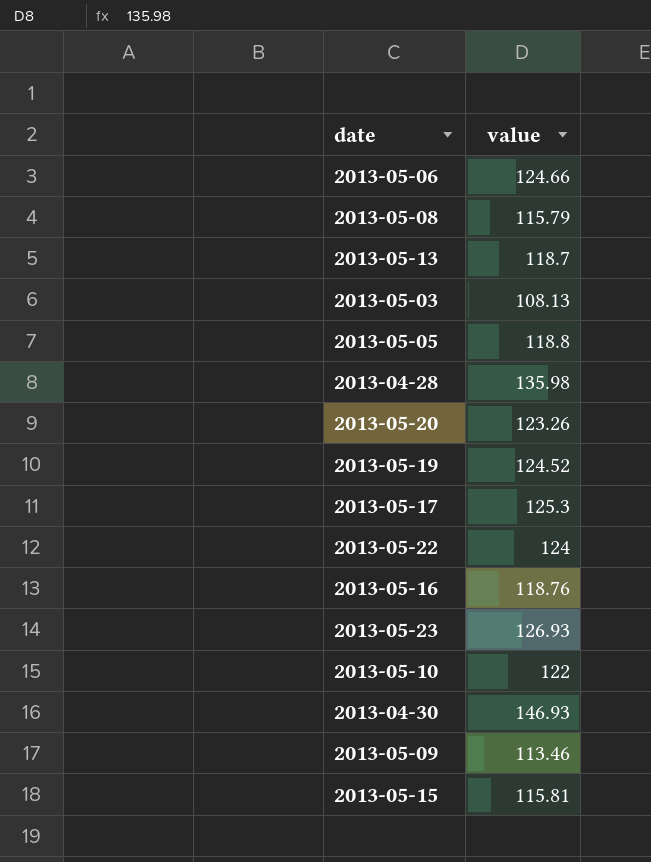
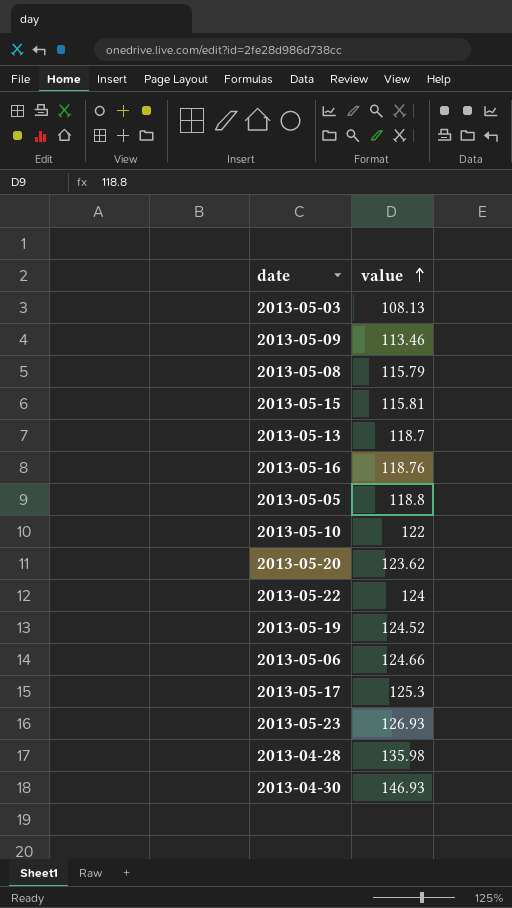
row order: none -> value ascending
2013-05-20 | value: 123.26 -> 123.62

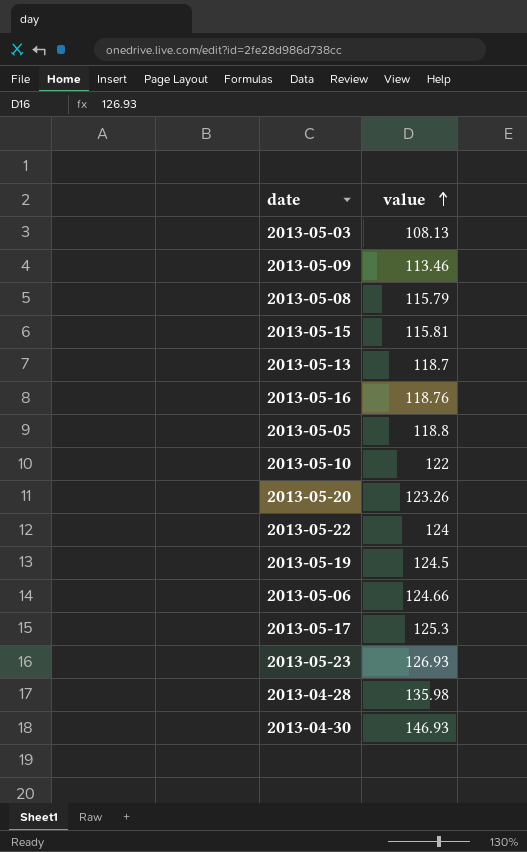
2013-05-20 | value: 123.62 -> 123.26
2013-05-19 | value: 124.52 -> 124.5

